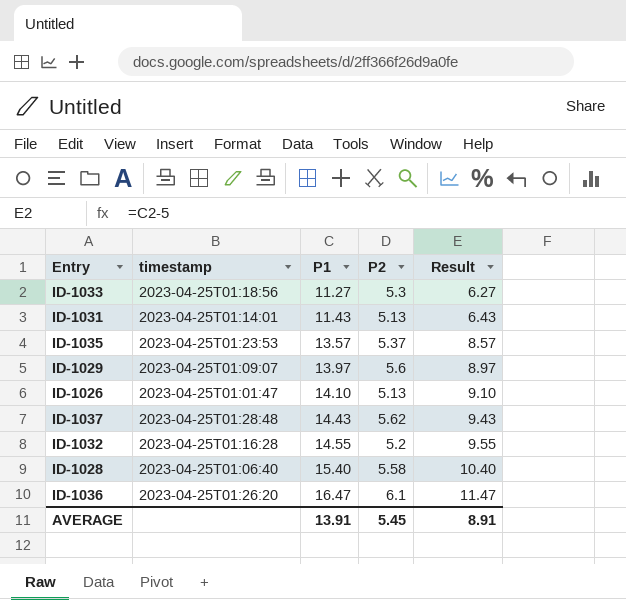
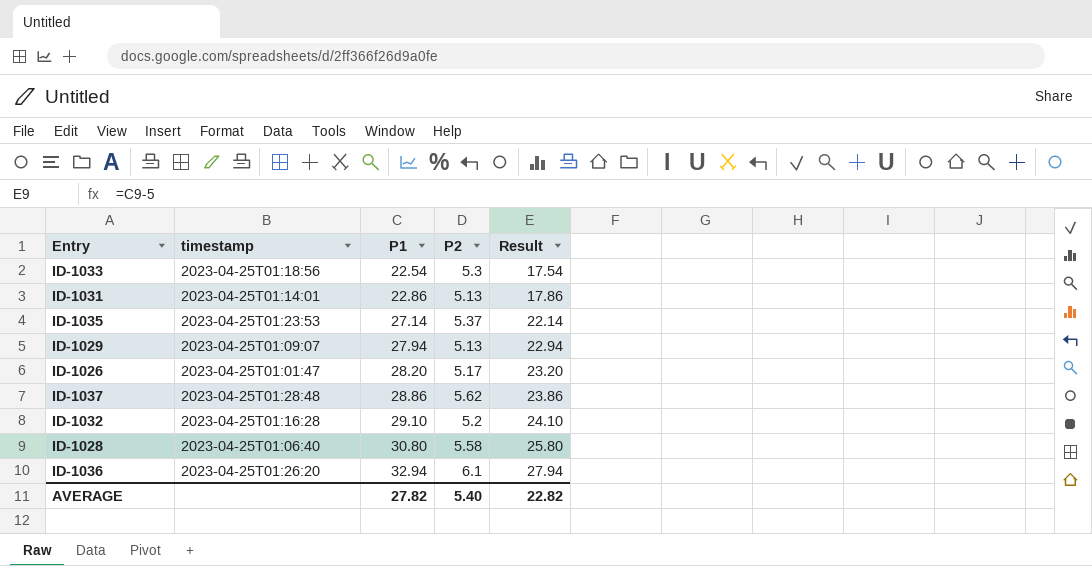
ID-1033 | P1: 11.27 -> 22.54
ID-1033 | Result: 6.27 -> 17.54
ID-1031 | P1: 11.43 -> 22.86
ID-1031 | Result: 6.43 -> 17.86
ID-1035 | P1: 13.57 -> 27.14
ID-1035 | Result: 8.57 -> 22.14
ID-1029 | P1: 13.97 -> 27.94
ID-1029 | P2: 5.6 -> 5.13
ID-1029 | Result: 8.97 -> 22.94
ID-1026 | P1: 14.10 -> 28.20
ID-1026 | P2: 5.13 -> 5.17
ID-1026 | Result: 9.10 -> 23.20
ID-1037 | P1: 14.43 -> 28.86
ID-1037 | Result: 9.43 -> 23.86
ID-1032 | P1: 14.55 -> 29.10
ID-1032 | Result: 9.55 -> 24.10
ID-1028 | P1: 15.40 -> 30.80
ID-1028 | Result: 10.40 -> 25.80
ID-1036 | P1: 16.47 -> 32.94
ID-1036 | Result: 11.47 -> 27.94
AVERAGE | P1: 13.91 -> 27.82
AVERAGE | P2: 5.45 -> 5.40
AVERAGE | Result: 8.91 -> 22.82

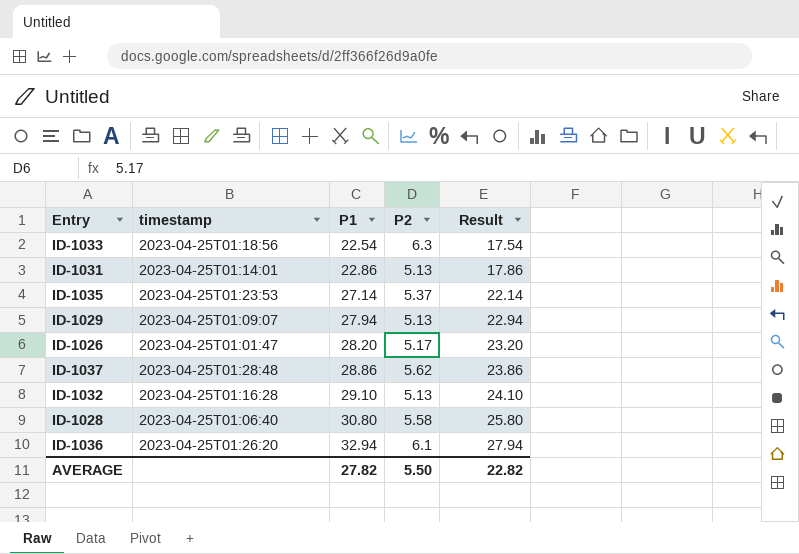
ID-1033 | P2: 5.3 -> 6.3
ID-1032 | P2: 5.2 -> 5.13
AVERAGE | P2: 5.40 -> 5.50

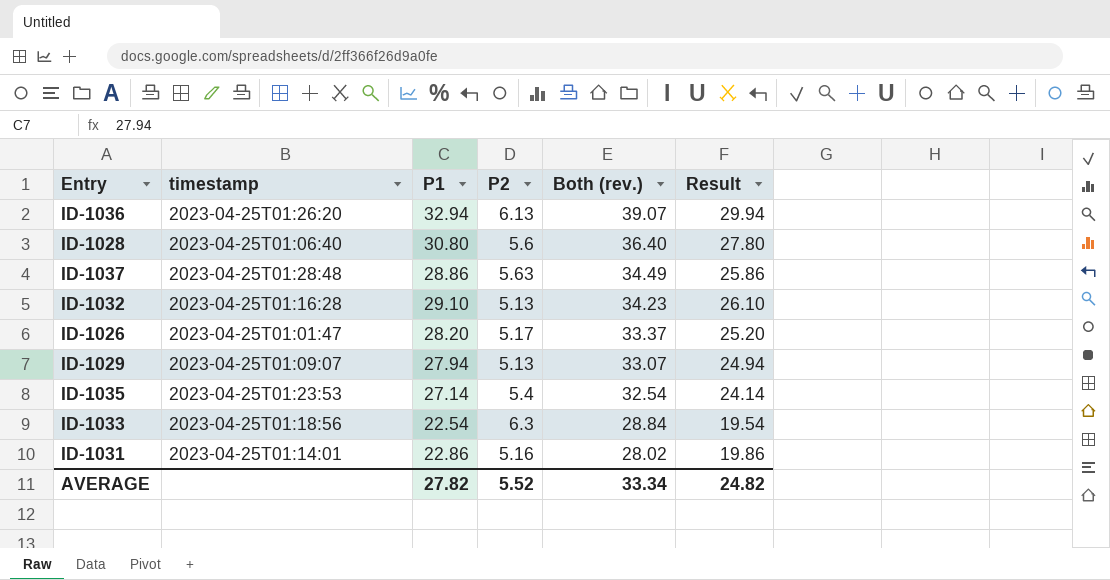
row order: P1 ascending -> Both (rev.) descending
column Both (rev.) | formula: none -> [P1] + [P2]
column Result | formula: [P1] - 5 -> [P1] - 3
ID-1036 | P2: 6.1 -> 6.13
ID-1028 | P2: 5.58 -> 5.6
ID-1037 | P2: 5.62 -> 5.63
ID-1035 | P2: 5.37 -> 5.4
ID-1031 | P2: 5.13 -> 5.16
AVERAGE | P2: 5.50 -> 5.52
AVERAGE | Result: 22.82 -> 24.82

